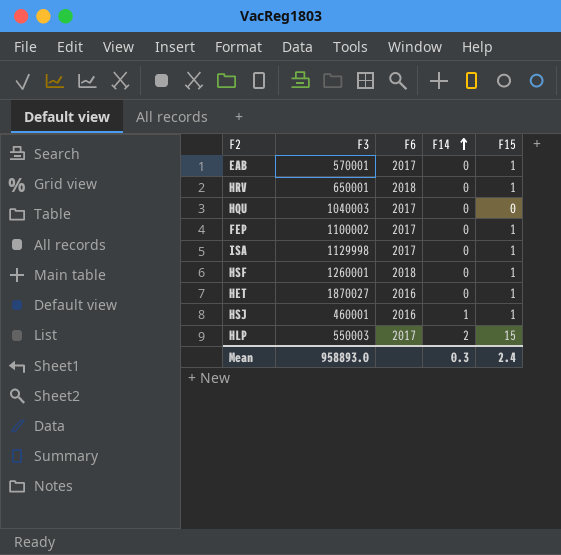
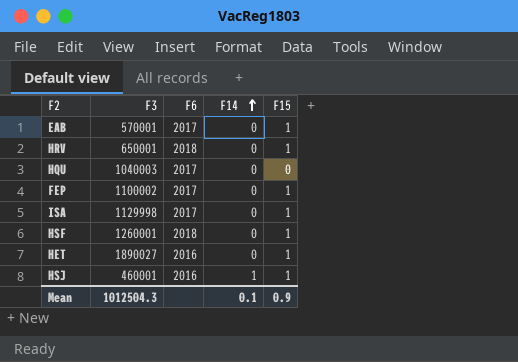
row HLP: 550003 | 2017 | 2 | 15 -> none
HET | F3: 1870027 -> 1890027
Mean | F3: 958893.0 -> 1012504.3
Mean | F14: 0.3 -> 0.1
Mean | F15: 2.4 -> 0.9

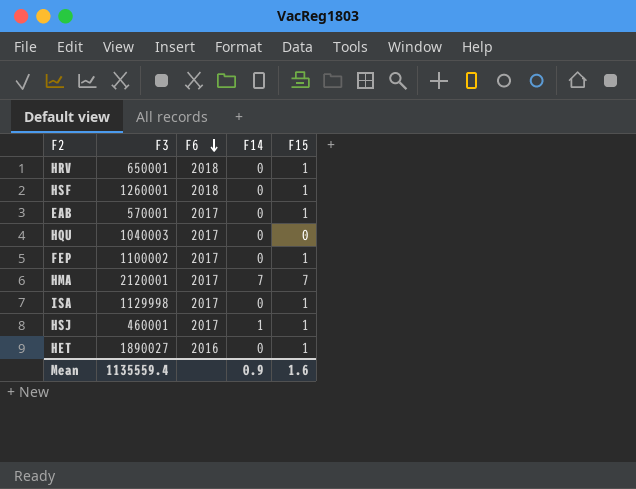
row order: F14 ascending -> F6 descending
row HMA: none -> 2120001 | 2017 | 7 | 7
HSJ | F6: 2016 -> 2017
Mean | F3: 1012504.3 -> 1135559.4
Mean | F14: 0.1 -> 0.9
Mean | F15: 0.9 -> 1.6

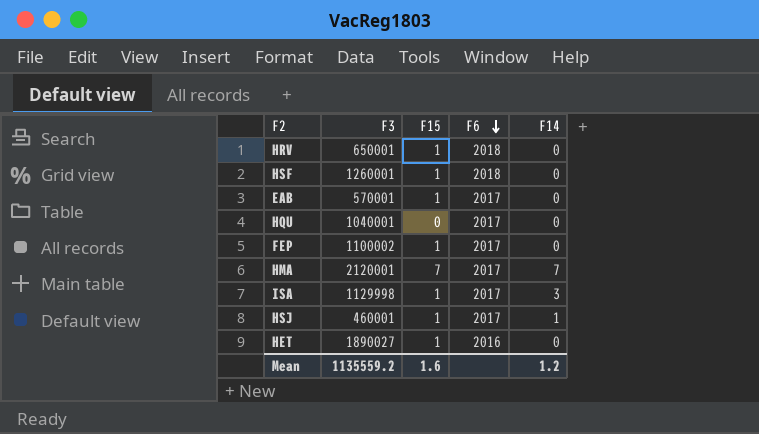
column F15 | position: 5 -> 3
HQU | F3: 1040003 -> 1040001
ISA | F14: 0 -> 3
Mean | F3: 1135559.4 -> 1135559.2
Mean | F14: 0.9 -> 1.2

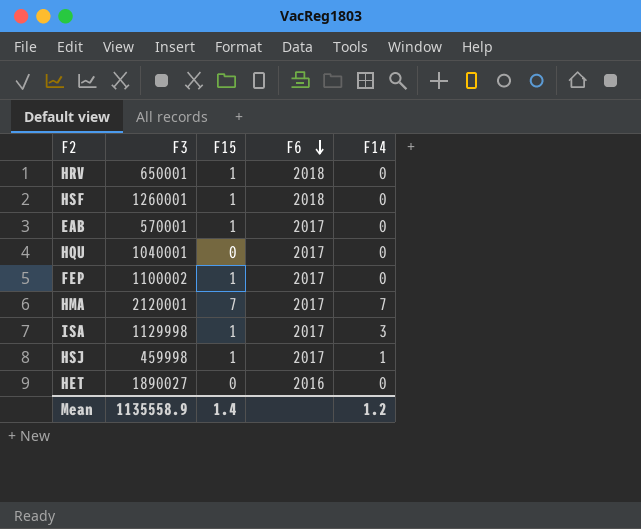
HSJ | F3: 460001 -> 459998
HET | F15: 1 -> 0
Mean | F3: 1135559.2 -> 1135558.9
Mean | F15: 1.6 -> 1.4

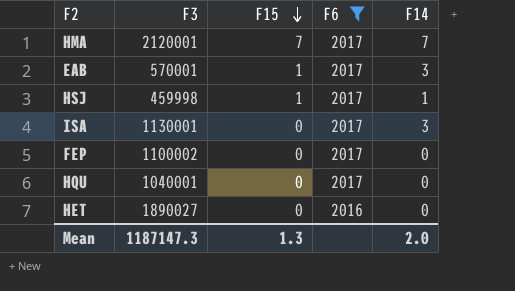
filter: none -> F6 != 2018
row order: F6 descending -> F15 descending
EAB | F14: 0 -> 3
ISA | F3: 1129998 -> 1130001
ISA | F15: 1 -> 0
FEP | F15: 1 -> 0
Mean | F3: 1135558.9 -> 1187147.3
Mean | F15: 1.4 -> 1.3
Mean | F14: 1.2 -> 2.0

